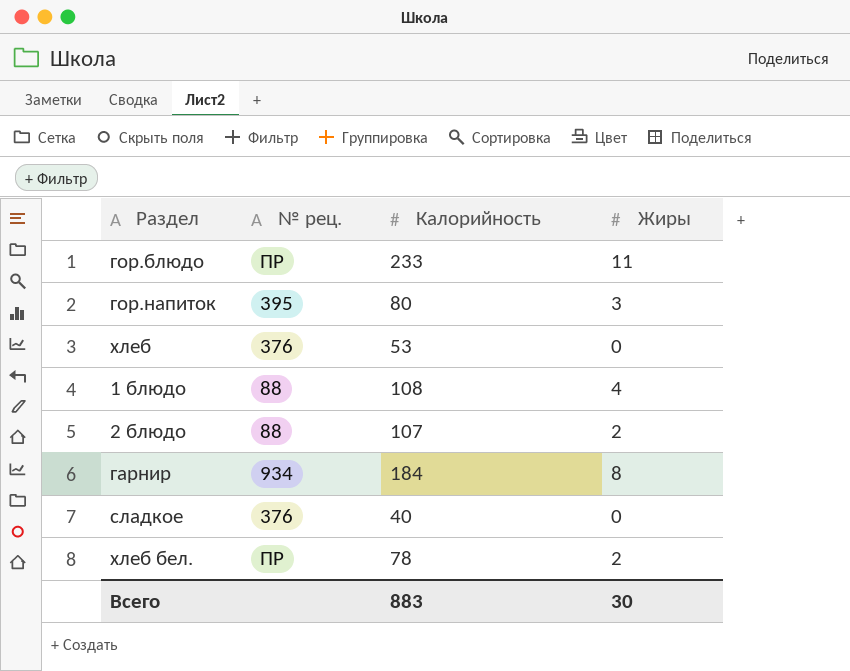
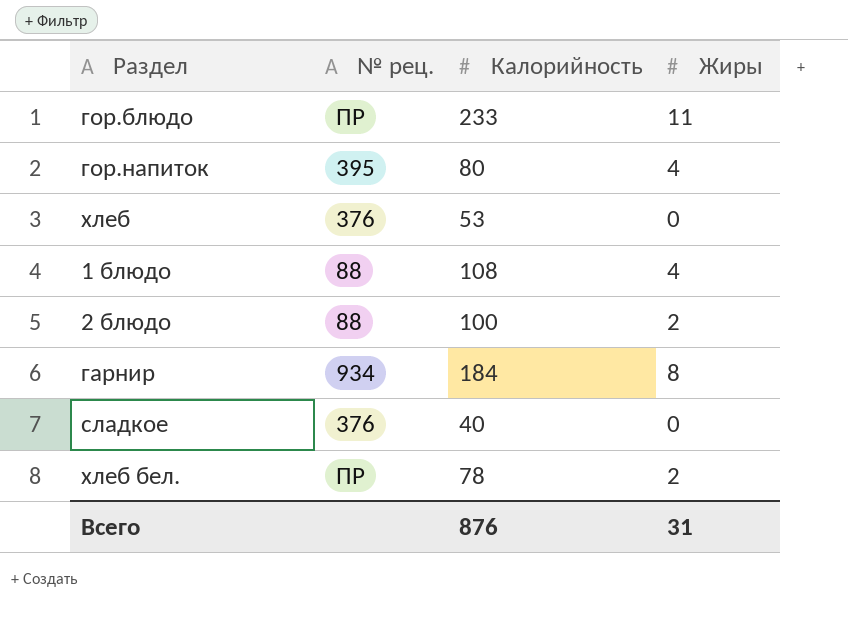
гор.напиток | Жиры: 3 -> 4
2 блюдо | Калорийность: 107 -> 100
Всего | Калорийность: 883 -> 876
Всего | Жиры: 30 -> 31

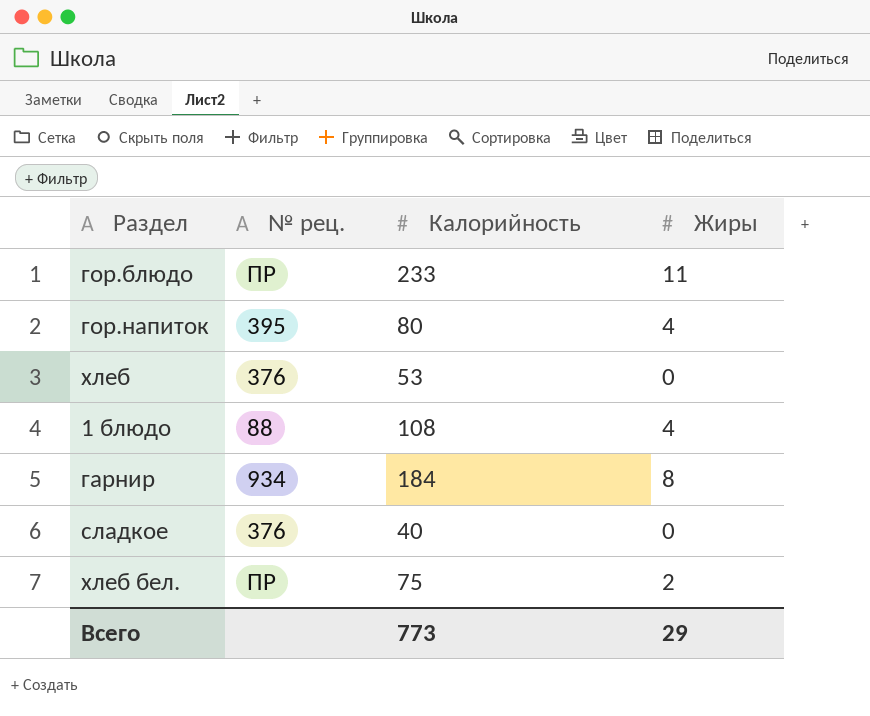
row 2 блюдо: 88 | 100 | 2 -> none
хлеб бел. | Калорийность: 78 -> 75
Всего | Калорийность: 876 -> 773
Всего | Жиры: 31 -> 29

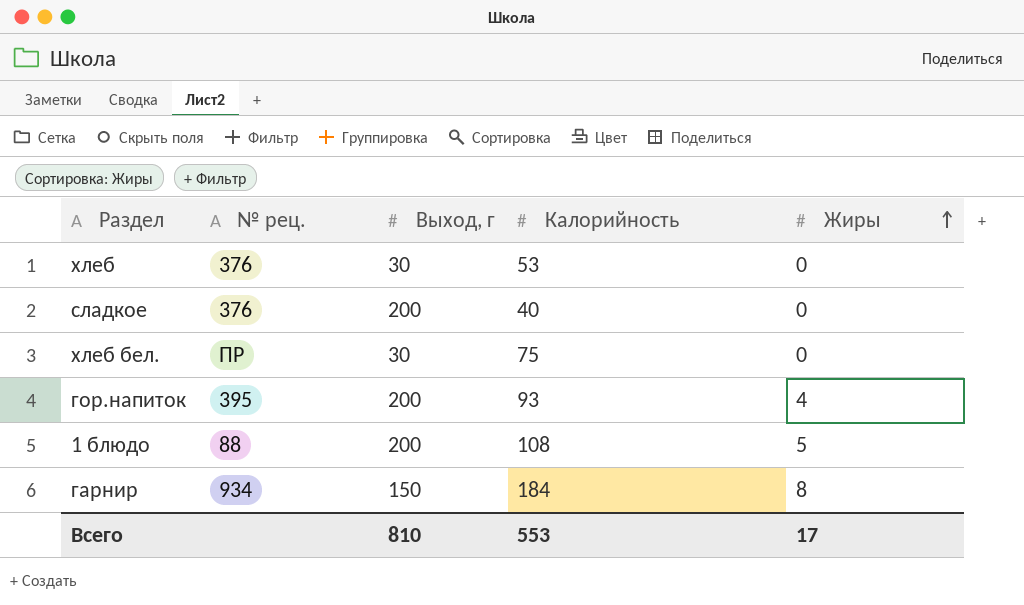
row order: none -> Жиры ascending
column Выход, г | position: none -> 3
row гор.блюдо: ПР | 233 | 11 -> none
хлеб бел. | Жиры: 2 -> 0
гор.напиток | Калорийность: 80 -> 93
1 блюдо | Жиры: 4 -> 5
Всего | Калорийность: 773 -> 553
Всего | Жиры: 29 -> 17

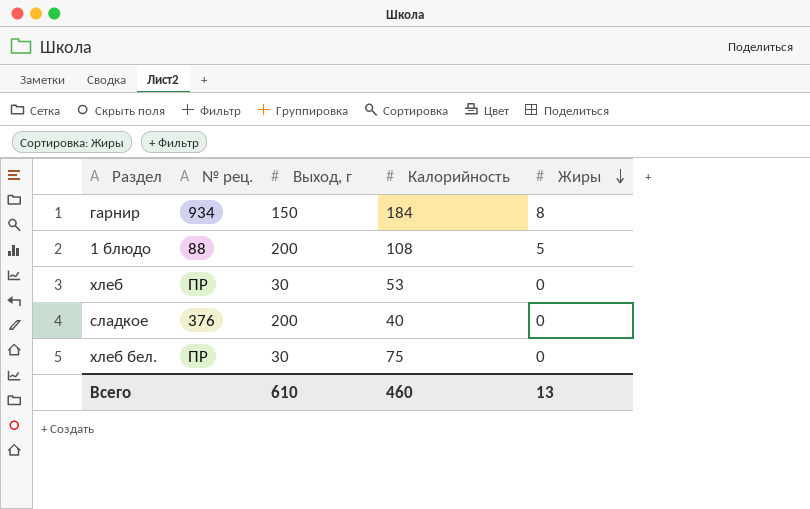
row order: Жиры ascending -> Жиры descending
row гор.напиток: 395 | 200 | 93 | 4 -> none
хлеб | № рец.: 376 -> ПР
Всего | Выход, г: 810 -> 610
Всего | Калорийность: 553 -> 460
Всего | Жиры: 17 -> 13

